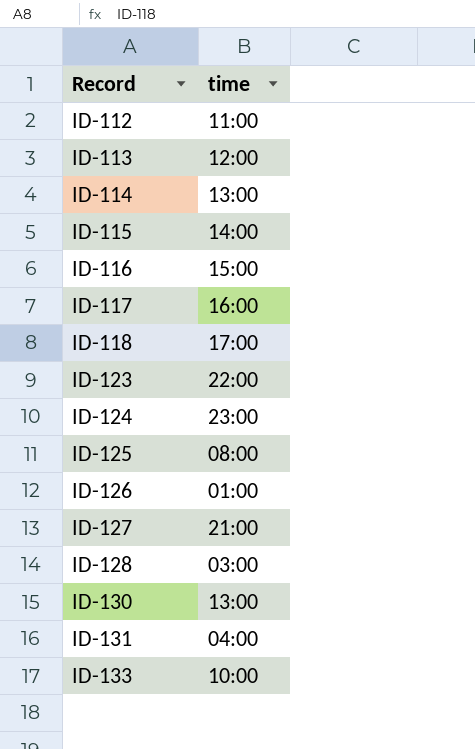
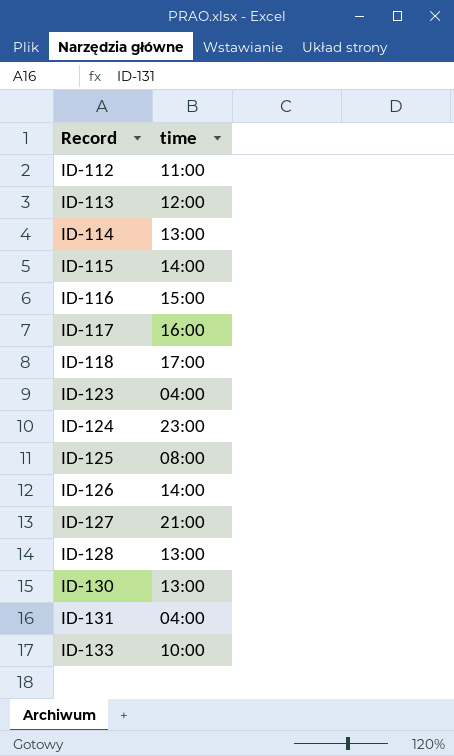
ID-123 | time: 22:00 -> 04:00
ID-126 | time: 01:00 -> 14:00
ID-128 | time: 03:00 -> 13:00

